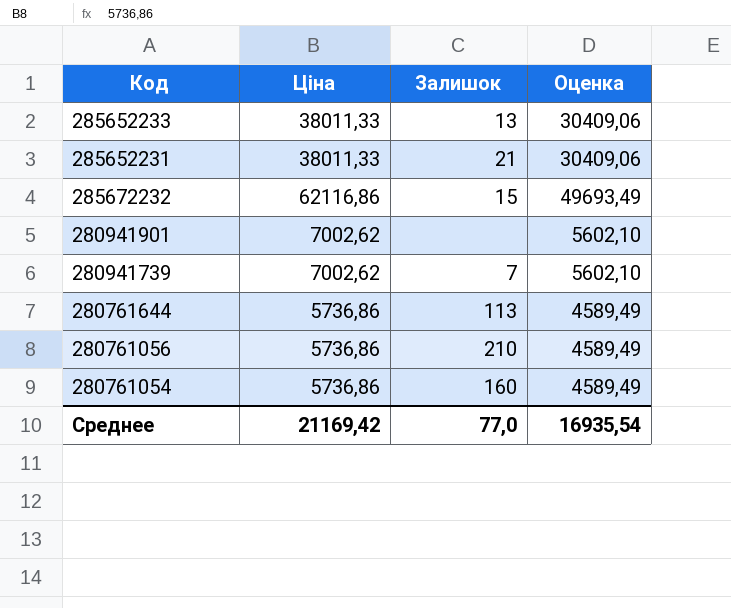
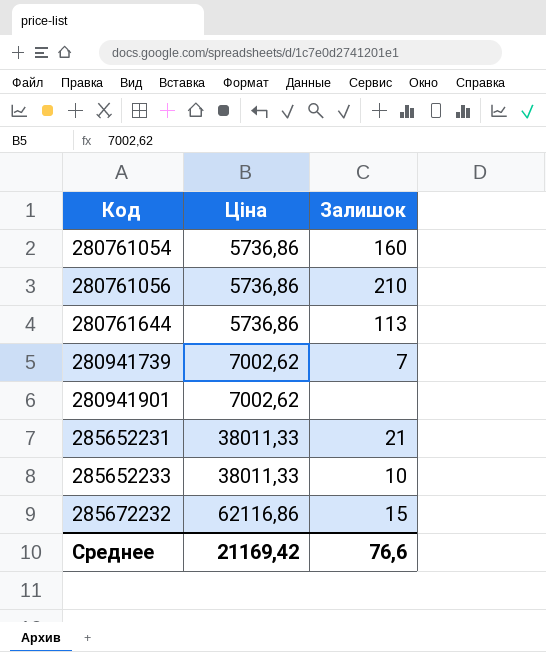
row order: none -> Код ascending
column Оценка | formula: [Ціна] * 0,8 -> none
285652233 | Залишок: 13 -> 10
Среднее | Залишок: 77,0 -> 76,6

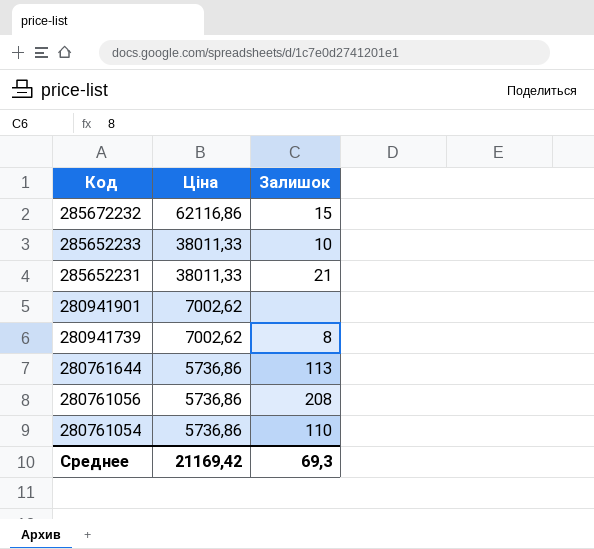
row order: Код ascending -> Код descending
280941739 | Залишок: 7 -> 8
280761056 | Залишок: 210 -> 208
280761054 | Залишок: 160 -> 110
Среднее | Залишок: 76,6 -> 69,3

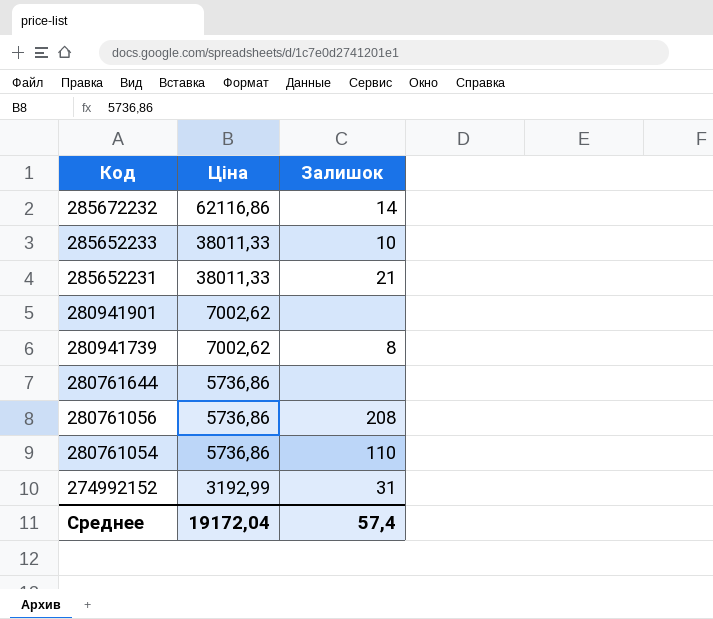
285672232 | Залишок: 15 -> 14
280761644 | Залишок: 113 -> none
row 274992152: none -> 3192,99 | 31
Среднее | Ціна: 21169,42 -> 19172,04
Среднее | Залишок: 69,3 -> 57,4

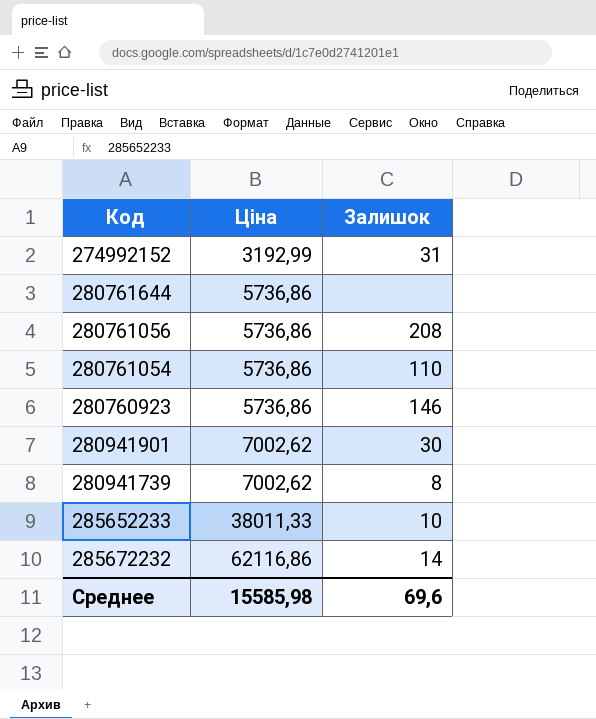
row order: Код descending -> Ціна ascending
row 285652231: 38011,33 | 21 -> none
row 280760923: none -> 5736,86 | 146
280941901 | Залишок: none -> 30
Среднее | Ціна: 19172,04 -> 15585,98
Среднее | Залишок: 57,4 -> 69,6

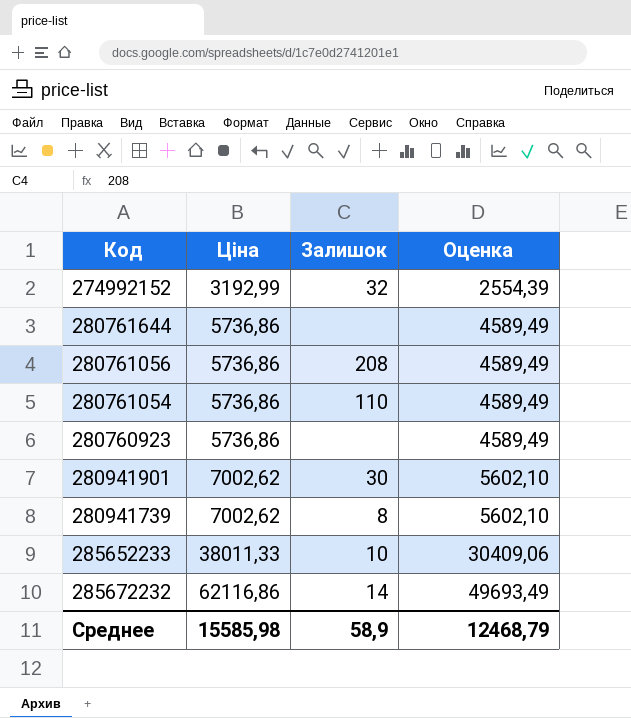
column Оценка | formula: none -> [Ціна] * 0,8
274992152 | Залишок: 31 -> 32
280760923 | Залишок: 146 -> none
Среднее | Залишок: 69,6 -> 58,9

